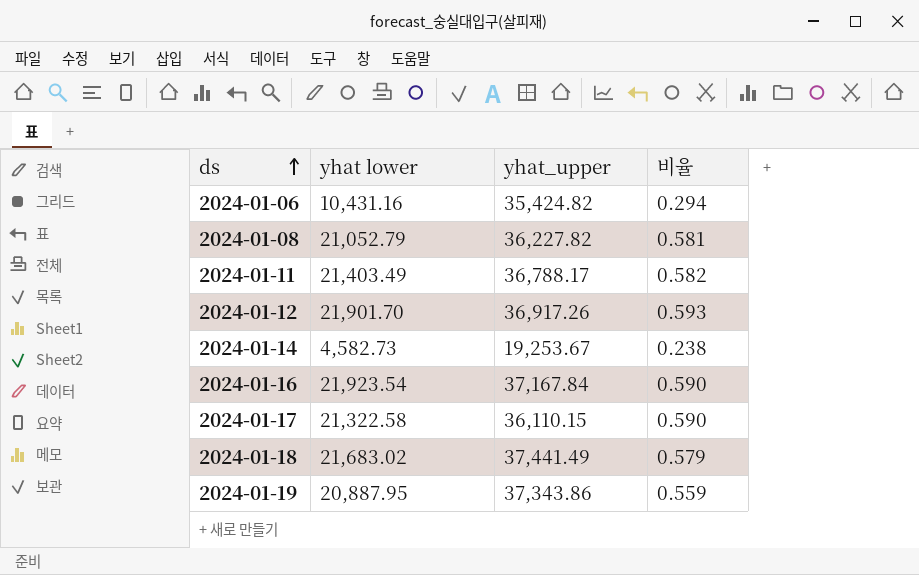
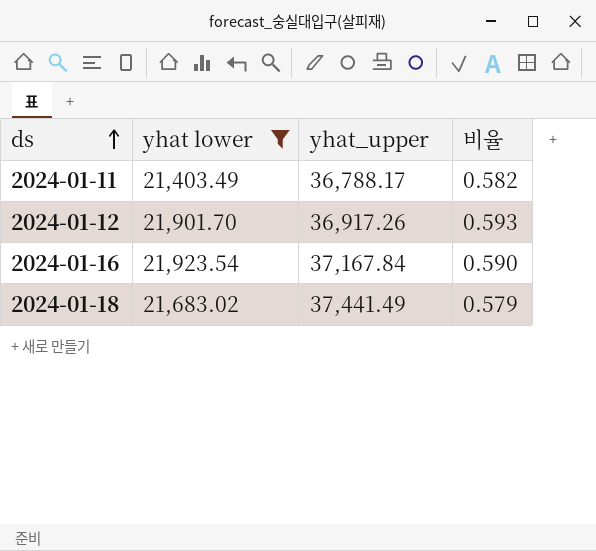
filter: none -> yhat lower >= 21,403.49

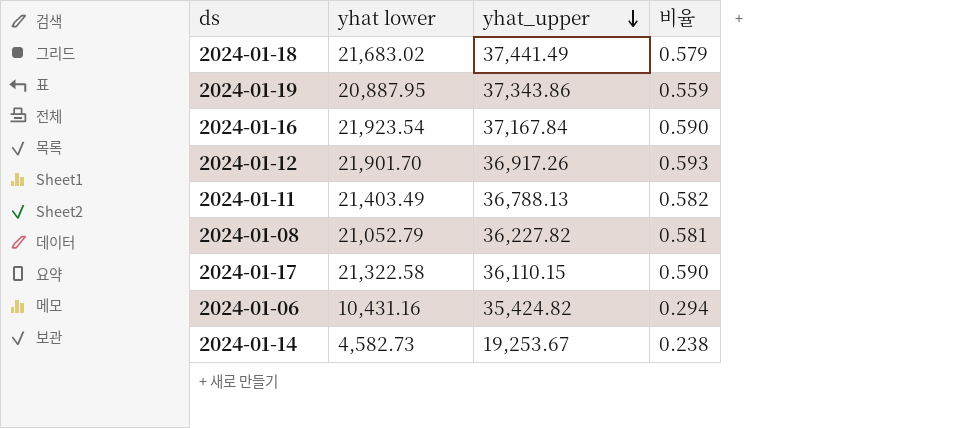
filter: yhat lower >= 21,403.49 -> none
row order: ds ascending -> yhat_upper descending
2024-01-11 | yhat_upper: 36,788.17 -> 36,788.13

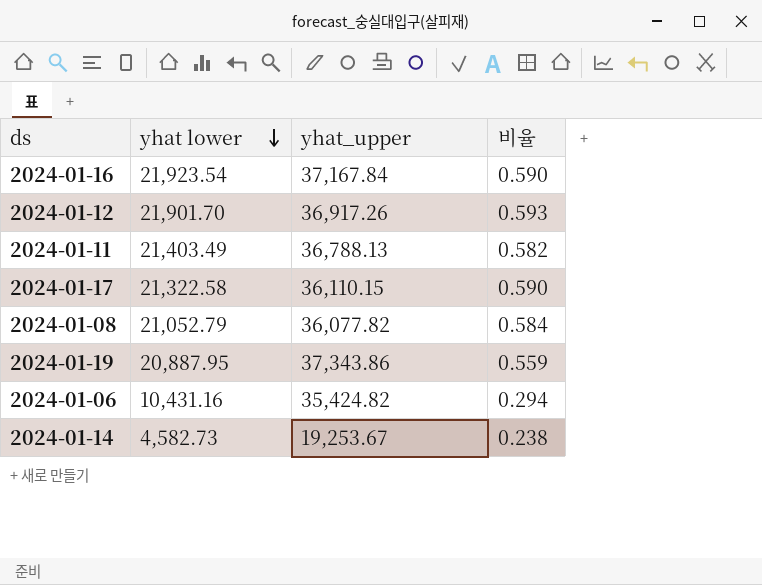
row order: yhat_upper descending -> yhat lower descending
row 2024-01-18: 21,683.02 | 37,441.49 | 0.579 -> none
2024-01-08 | yhat_upper: 36,227.82 -> 36,077.82
2024-01-08 | 비율: 0.581 -> 0.584

